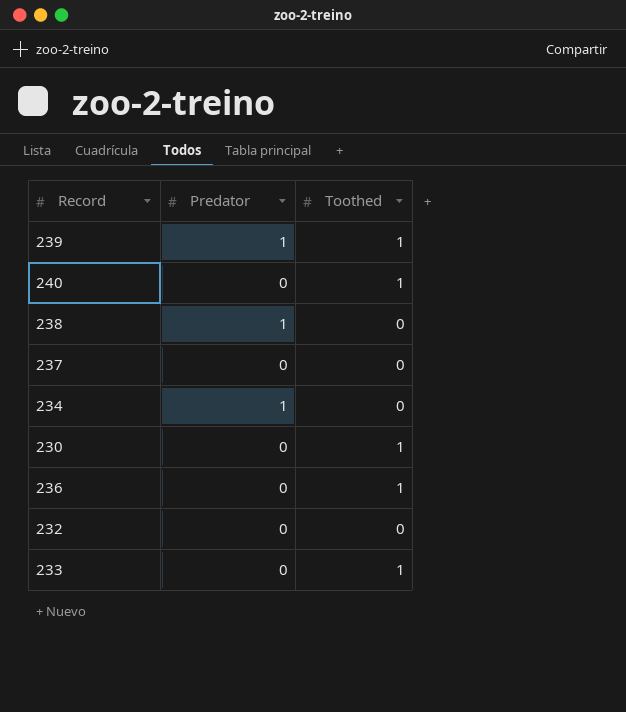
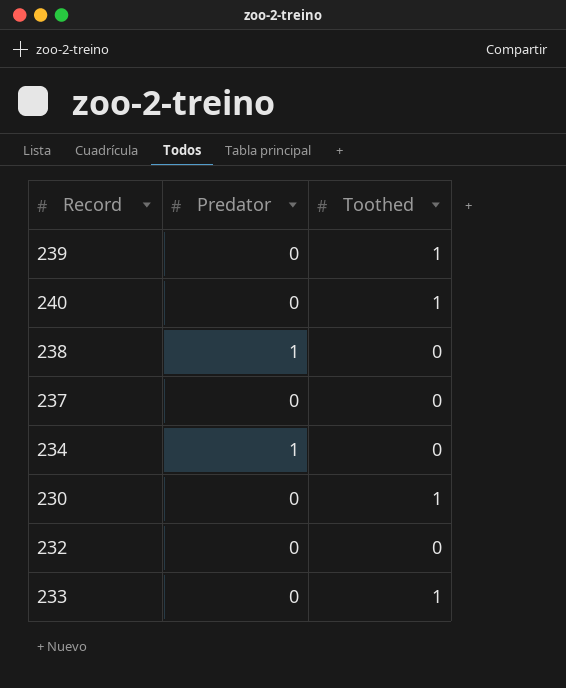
row 236: 0 | 1 -> none
239 | Predator: 1 -> 0

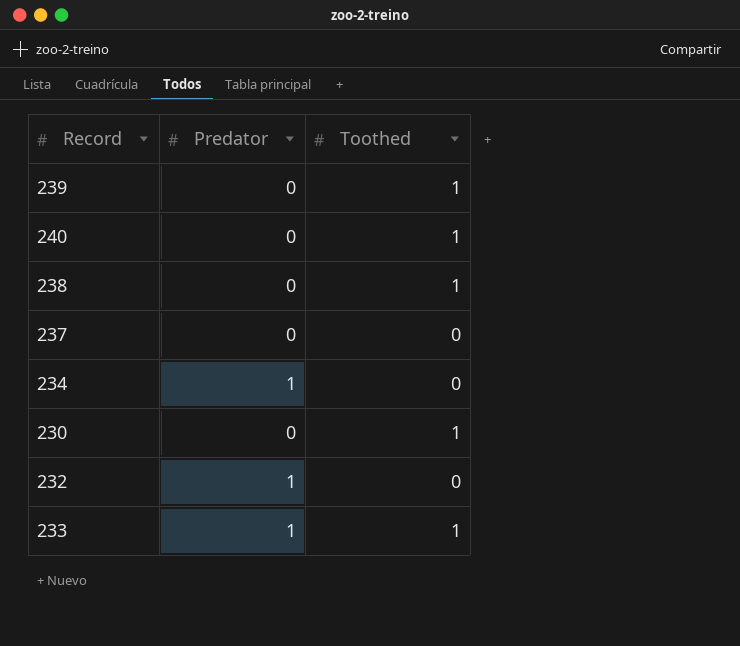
238 | Predator: 1 -> 0
238 | Toothed: 0 -> 1
232 | Predator: 0 -> 1
233 | Predator: 0 -> 1

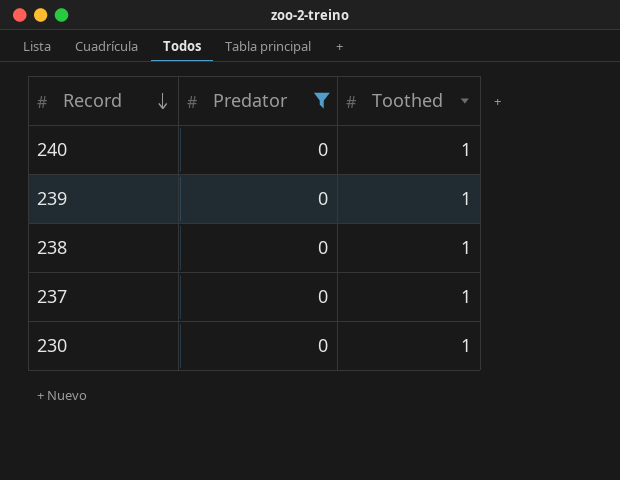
filter: none -> Predator = 0
row order: none -> Record descending
237 | Toothed: 0 -> 1

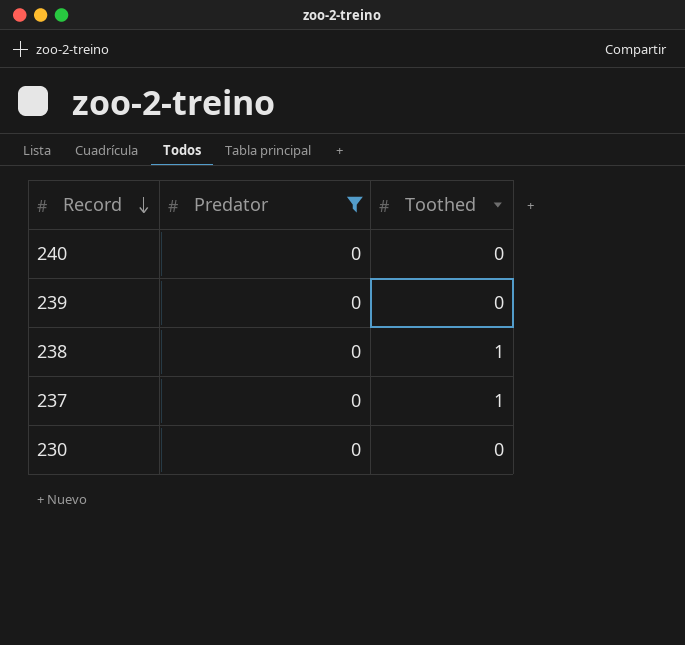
240 | Toothed: 1 -> 0
239 | Toothed: 1 -> 0
230 | Toothed: 1 -> 0

